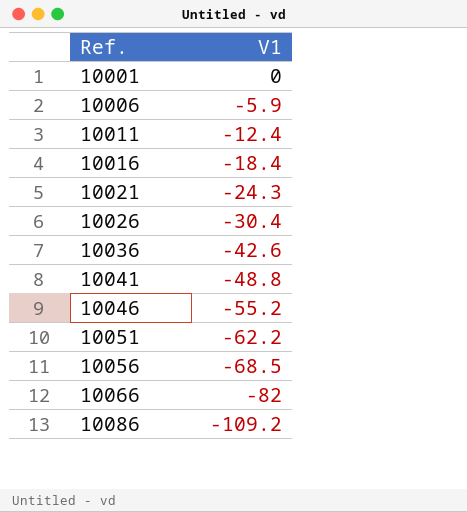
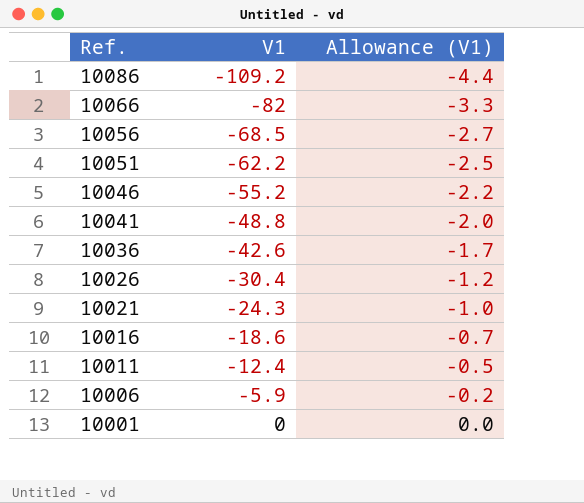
row order: Ref. ascending -> Ref. descending
column Allowance (V1) | formula: none -> [V1] * 0.04
10016 | V1: -18.4 -> -18.6

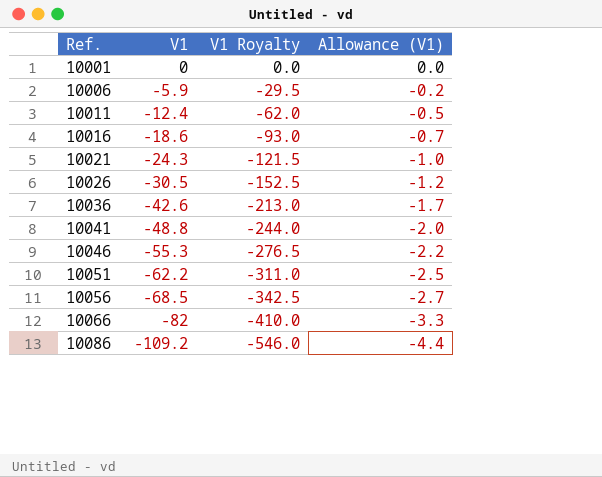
row order: Ref. descending -> Ref. ascending
column V1 Royalty | formula: none -> [V1] * 5
10026 | V1: -30.4 -> -30.5
10046 | V1: -55.2 -> -55.3

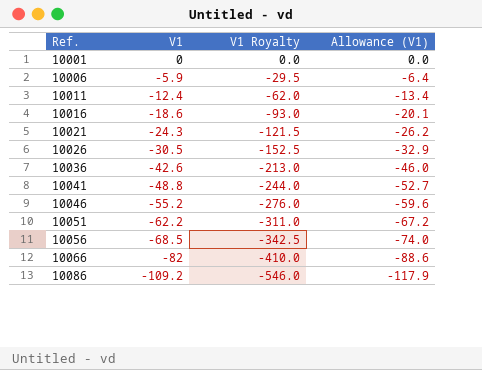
column Allowance (V1) | formula: [V1] * 0.04 -> [V1] * 1.08
10046 | V1: -55.3 -> -55.2
10046 | V1 Royalty: -276.5 -> -276.0

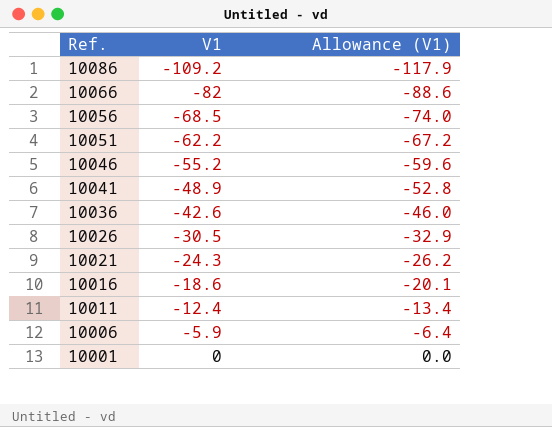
row order: Ref. ascending -> Ref. descending
column V1 Royalty | formula: [V1] * 5 -> none
10041 | V1: -48.8 -> -48.9
10041 | Allowance (V1): -52.7 -> -52.8

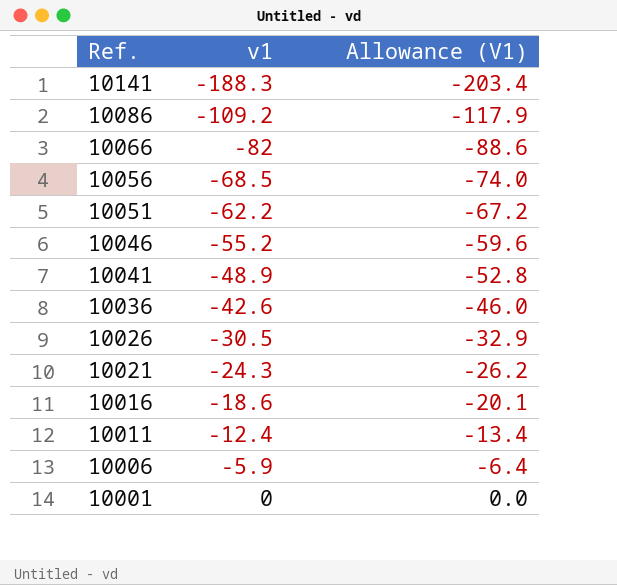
column name: V1 -> v1
row 10141: none -> -188.3 | -203.4

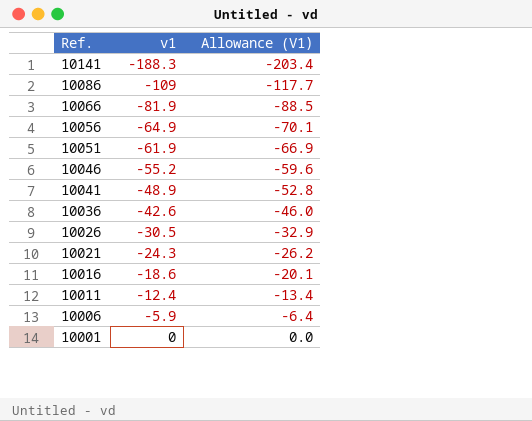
10086 | v1: -109.2 -> -109
10086 | Allowance (V1): -117.9 -> -117.7
10066 | v1: -82 -> -81.9
10066 | Allowance (V1): -88.6 -> -88.5
10056 | v1: -68.5 -> -64.9
10056 | Allowance (V1): -74.0 -> -70.1
10051 | v1: -62.2 -> -61.9
10051 | Allowance (V1): -67.2 -> -66.9

